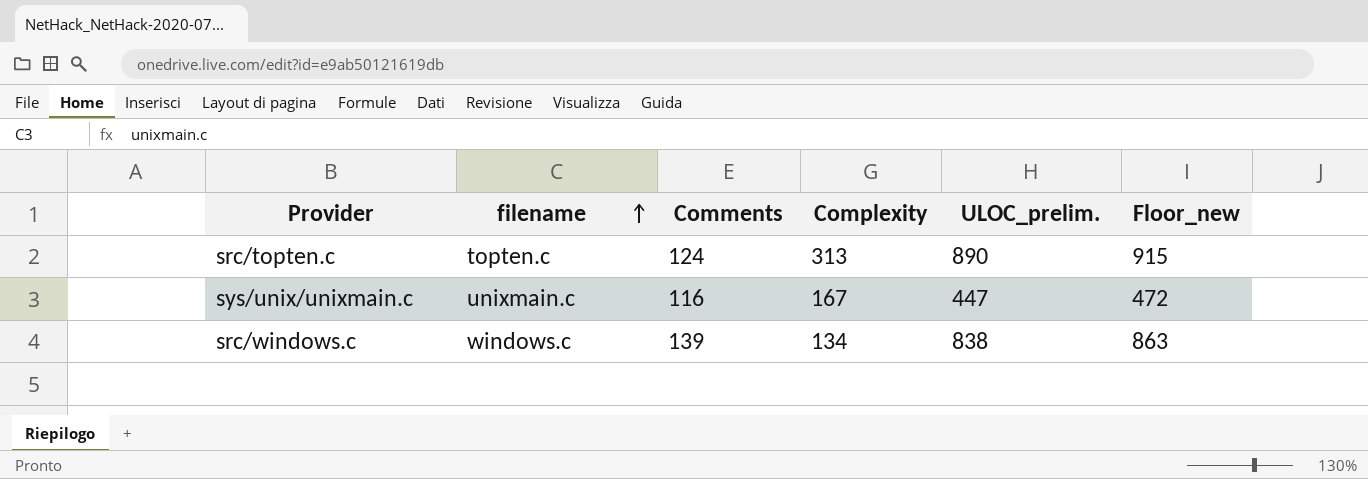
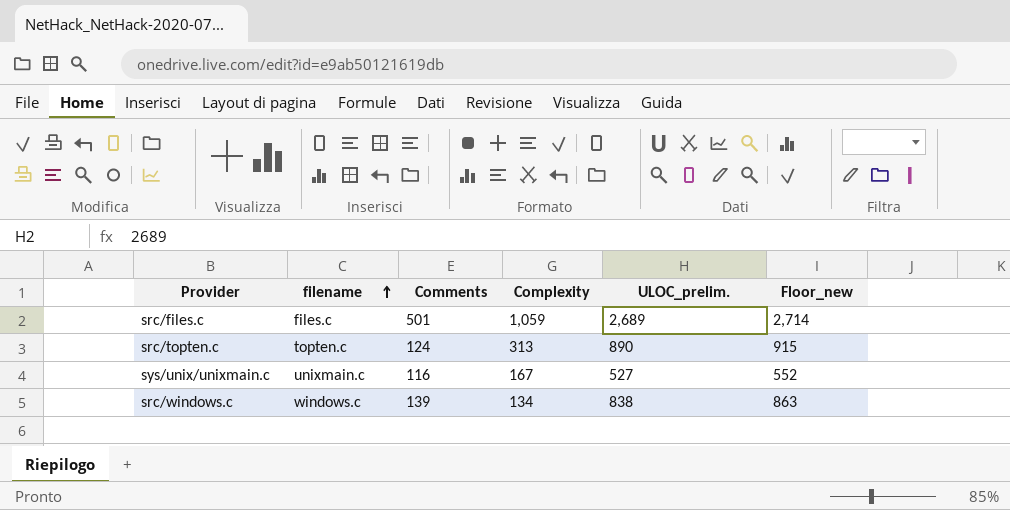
row src/files.c: none -> files.c | 501 | 1,059 | 2,689 | 2,714
sys/unix/unixmain.c | ULOC_prelim.: 447 -> 527
sys/unix/unixmain.c | Floor_new: 472 -> 552

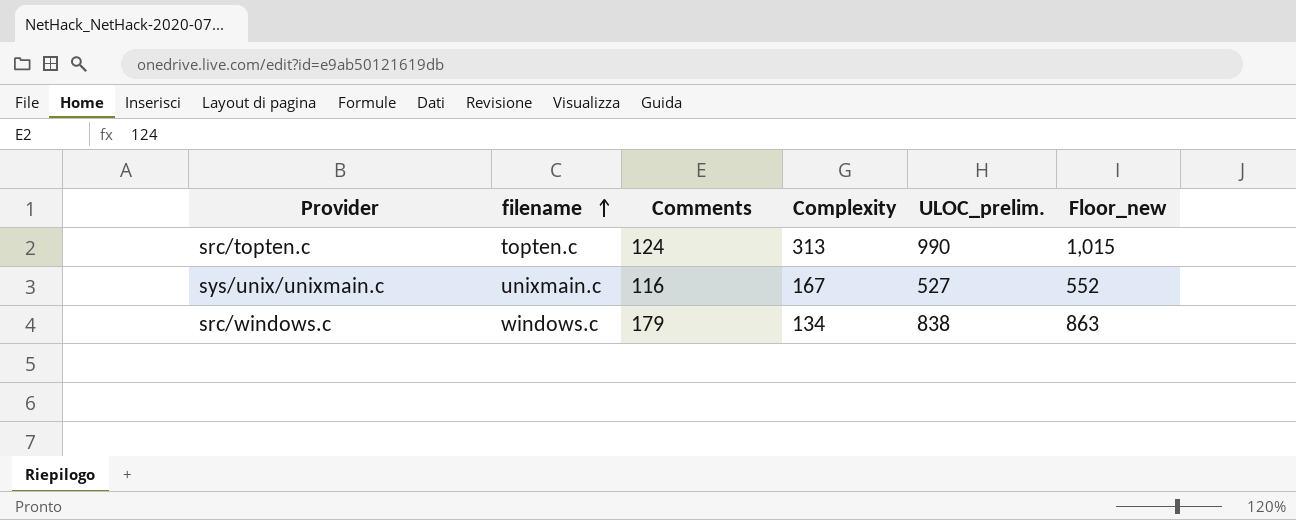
row src/files.c: files.c | 501 | 1,059 | 2,689 | 2,714 -> none
src/topten.c | ULOC_prelim.: 890 -> 990
src/topten.c | Floor_new: 915 -> 1,015
src/windows.c | Comments: 139 -> 179

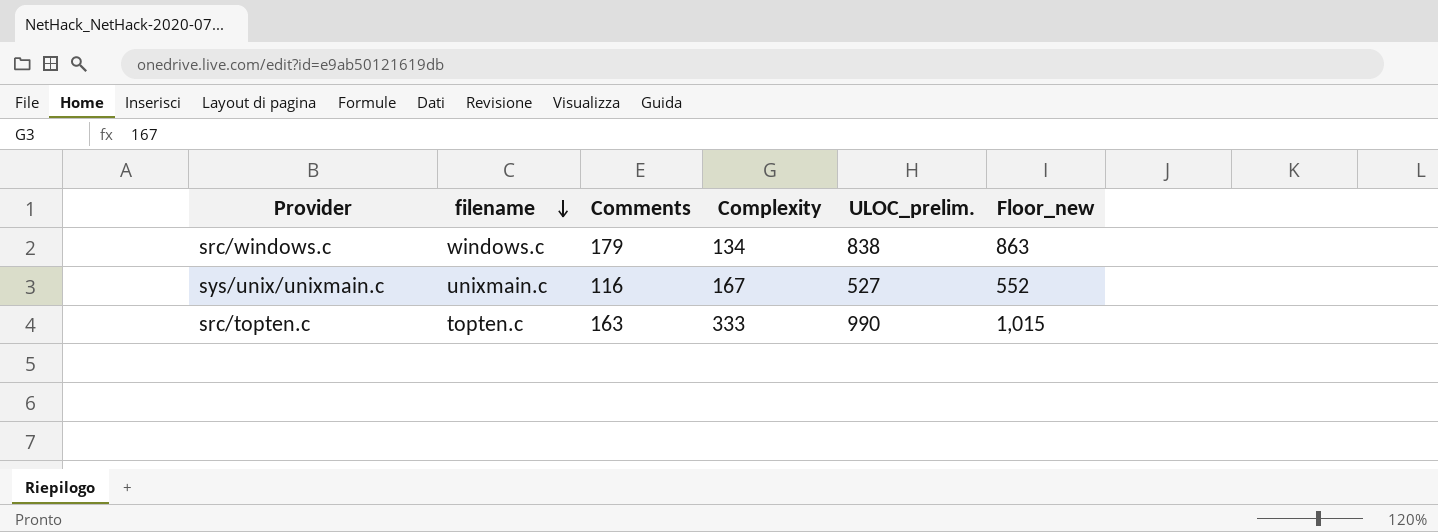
row order: filename ascending -> filename descending
src/topten.c | Comments: 124 -> 163
src/topten.c | Complexity: 313 -> 333

